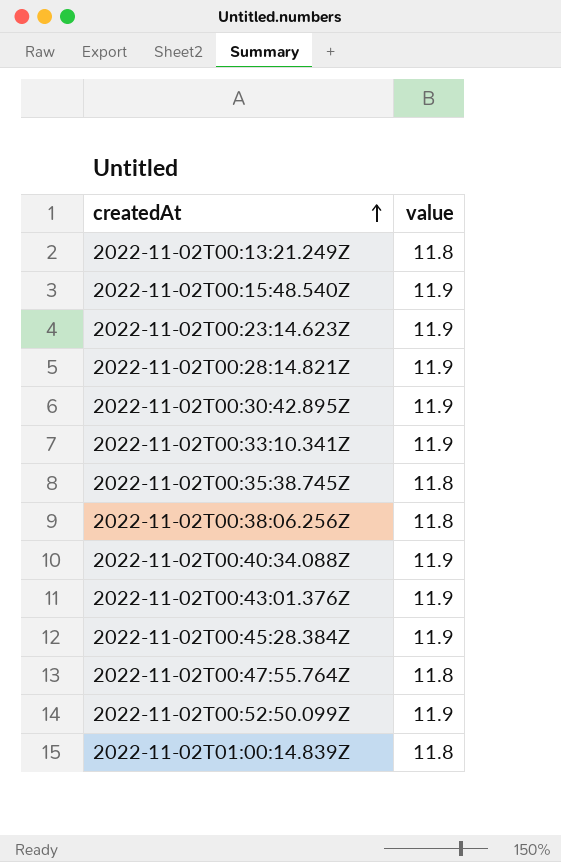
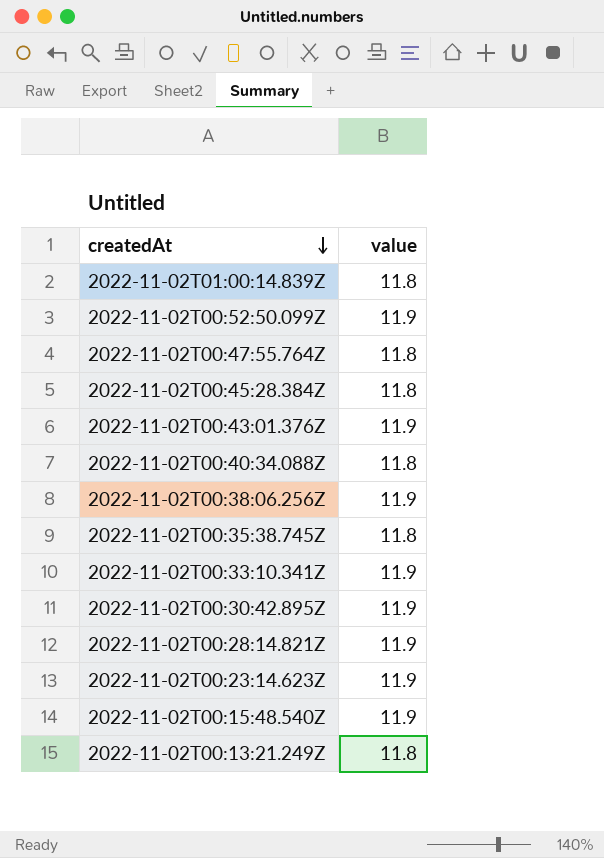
row order: createdAt ascending -> createdAt descending
2022-11-02T00:45:28.384Z | value: 11.9 -> 11.8
2022-11-02T00:40:34.088Z | value: 11.9 -> 11.8
2022-11-02T00:38:06.256Z | value: 11.8 -> 11.9

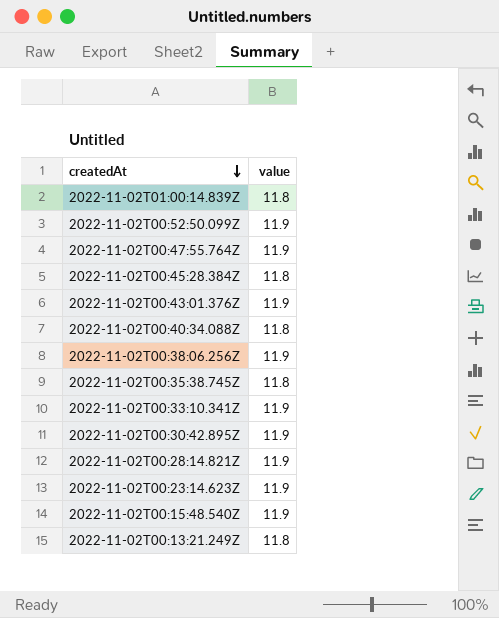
2022-11-02T00:47:55.764Z | value: 11.8 -> 11.9

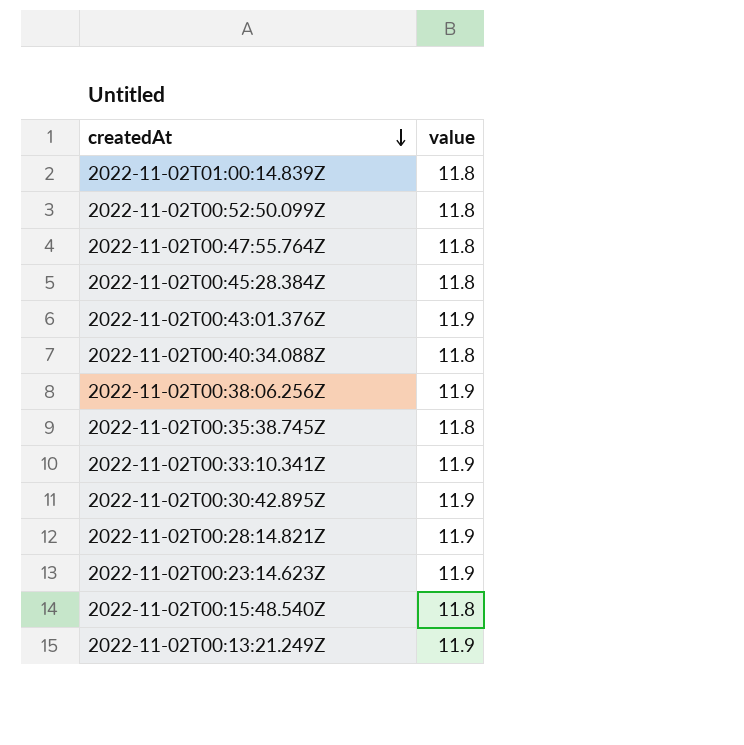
2022-11-02T00:52:50.099Z | value: 11.9 -> 11.8
2022-11-02T00:47:55.764Z | value: 11.9 -> 11.8
2022-11-02T00:15:48.540Z | value: 11.9 -> 11.8
2022-11-02T00:13:21.249Z | value: 11.8 -> 11.9

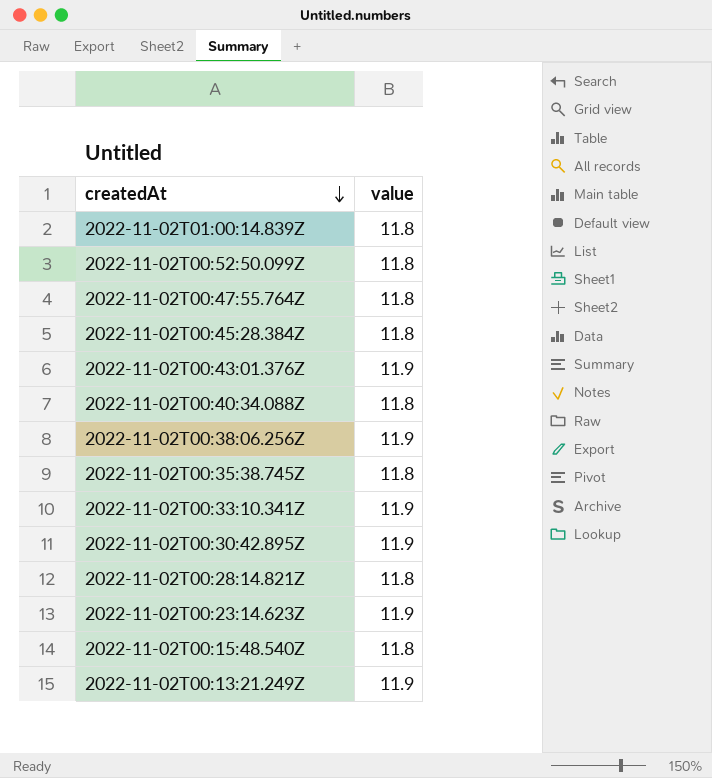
2022-11-02T00:28:14.821Z | value: 11.9 -> 11.8

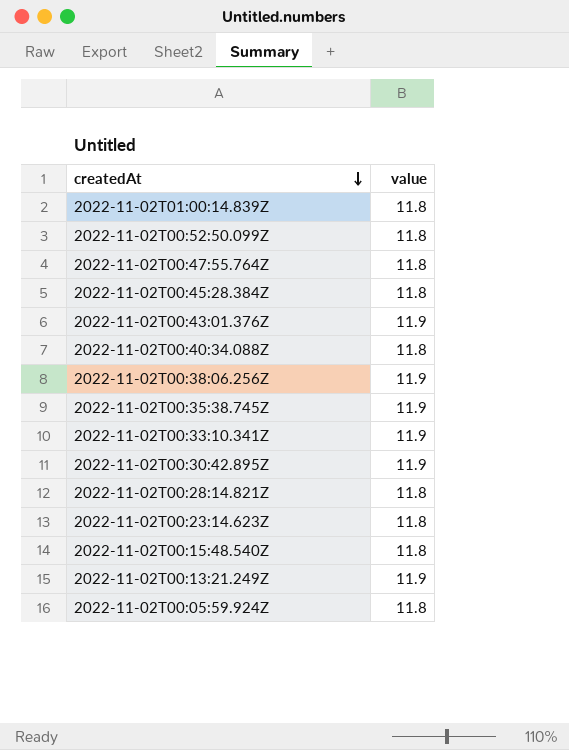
2022-11-02T00:35:38.745Z | value: 11.8 -> 11.9
2022-11-02T00:23:14.623Z | value: 11.9 -> 11.8
row 2022-11-02T00:05:59.924Z: none -> 11.8

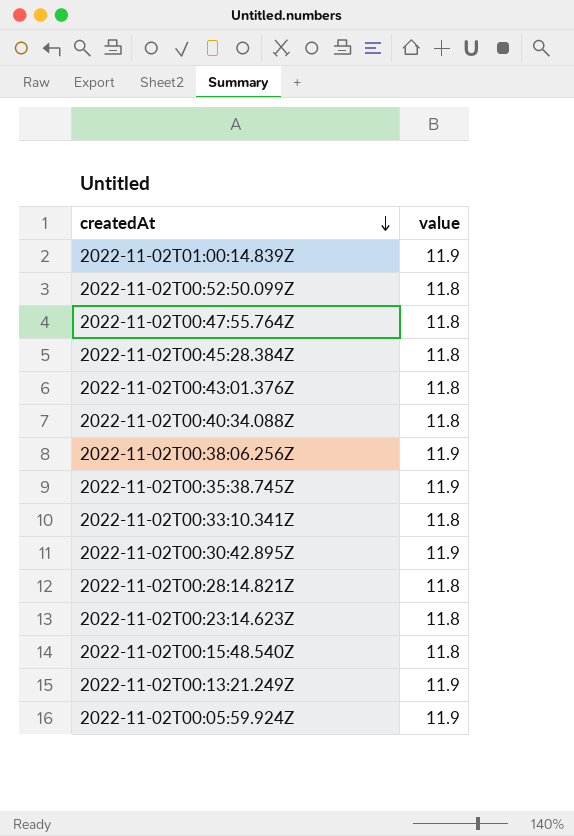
2022-11-02T01:00:14.839Z | value: 11.8 -> 11.9
2022-11-02T00:43:01.376Z | value: 11.9 -> 11.8
2022-11-02T00:33:10.341Z | value: 11.9 -> 11.8
2022-11-02T00:05:59.924Z | value: 11.8 -> 11.9

